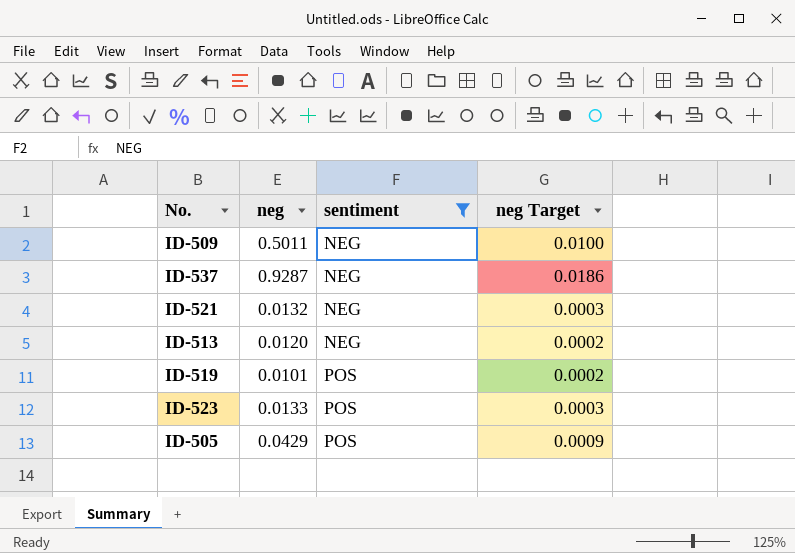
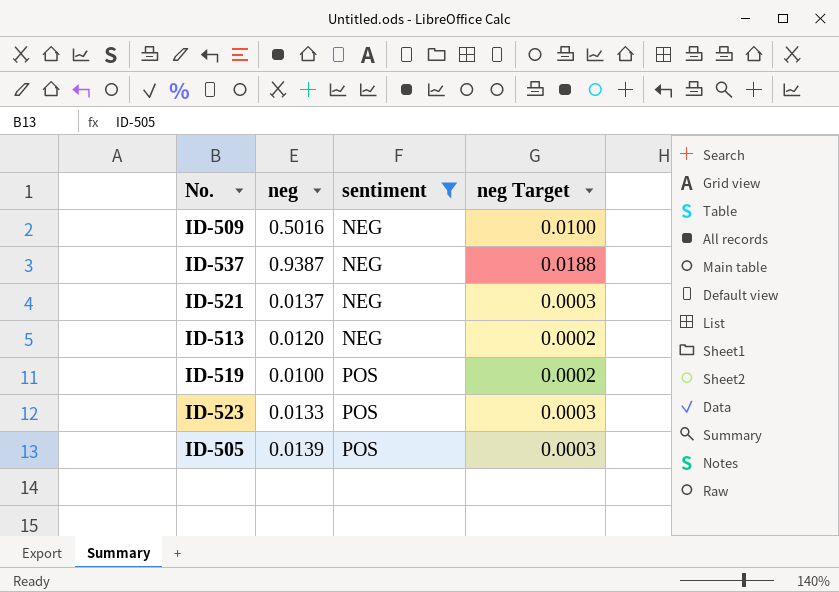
ID-509 | neg: 0.5011 -> 0.5016
ID-537 | neg: 0.9287 -> 0.9387
ID-537 | neg Target: 0.0186 -> 0.0188
ID-521 | neg: 0.0132 -> 0.0137
ID-519 | neg: 0.0101 -> 0.0100
ID-505 | neg: 0.0429 -> 0.0139
ID-505 | neg Target: 0.0009 -> 0.0003

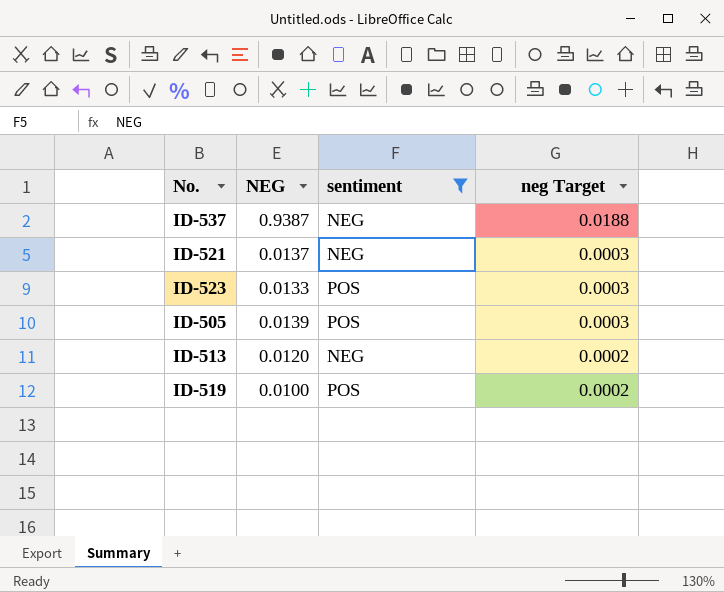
row order: sentiment ascending -> neg Target descending
column name: neg -> NEG
row ID-509: 0.5016 | NEG | 0.0100 -> none

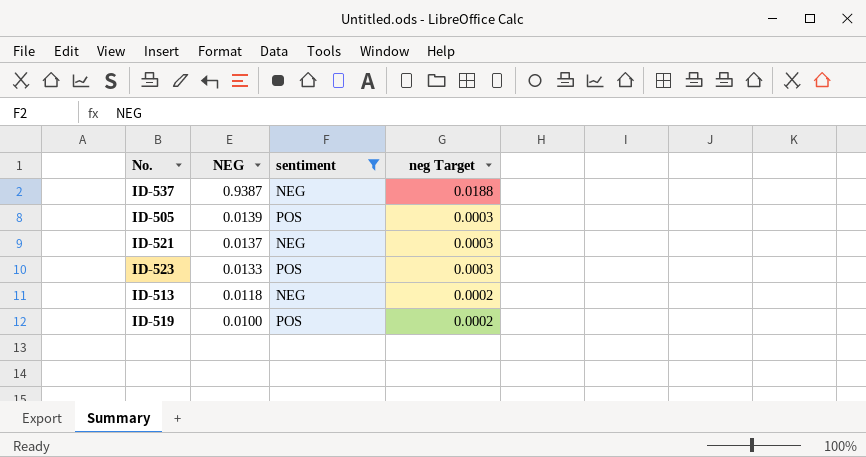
row order: neg Target descending -> NEG descending
ID-513 | NEG: 0.0120 -> 0.0118

